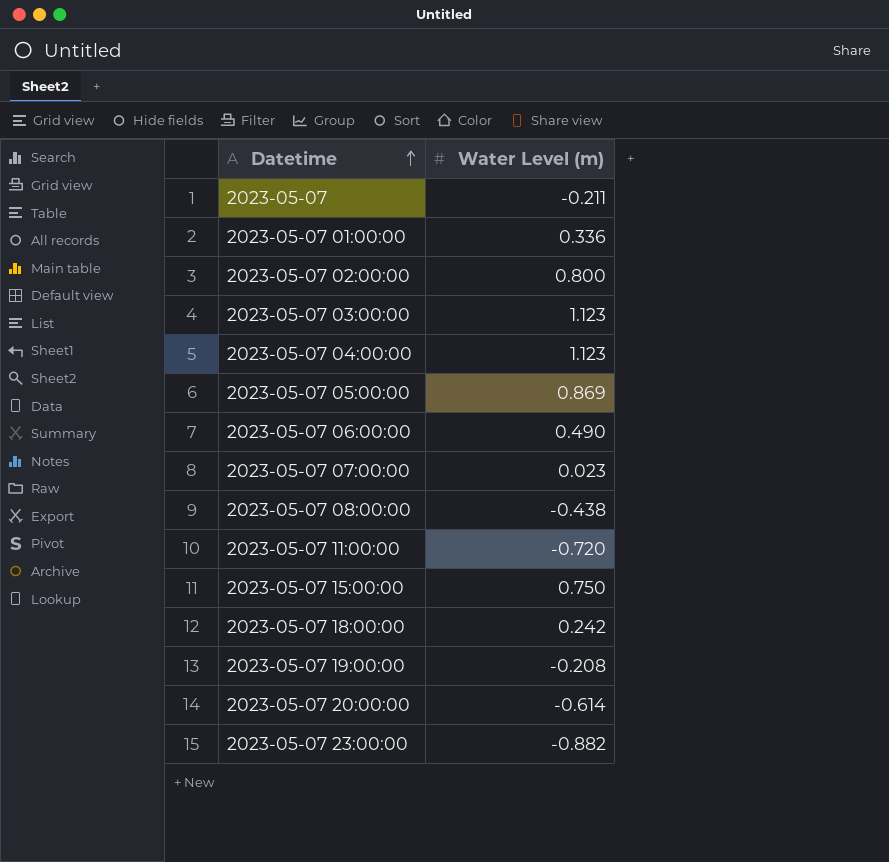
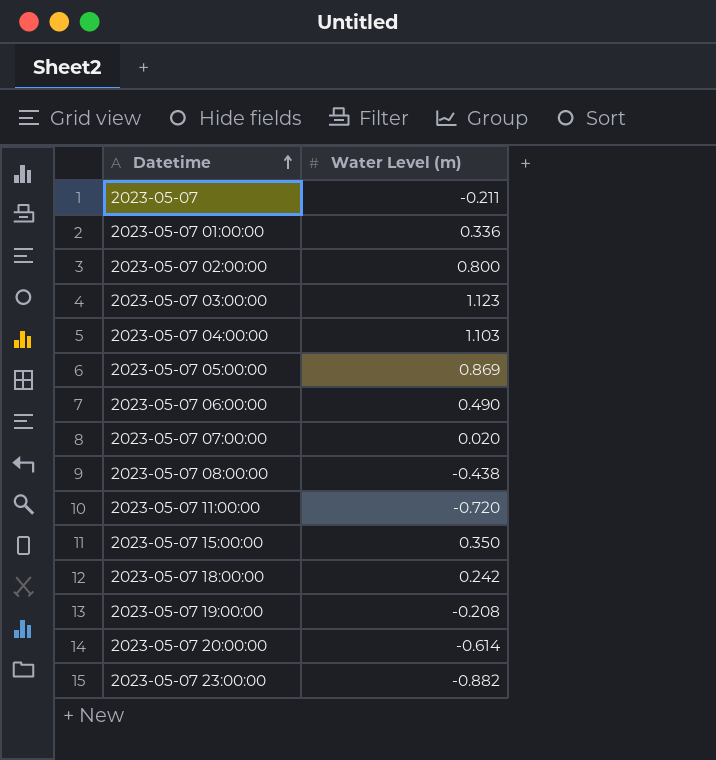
2023-05-07 04:00:00 | Water Level (m): 1.123 -> 1.103
2023-05-07 07:00:00 | Water Level (m): 0.023 -> 0.020
2023-05-07 15:00:00 | Water Level (m): 0.750 -> 0.350

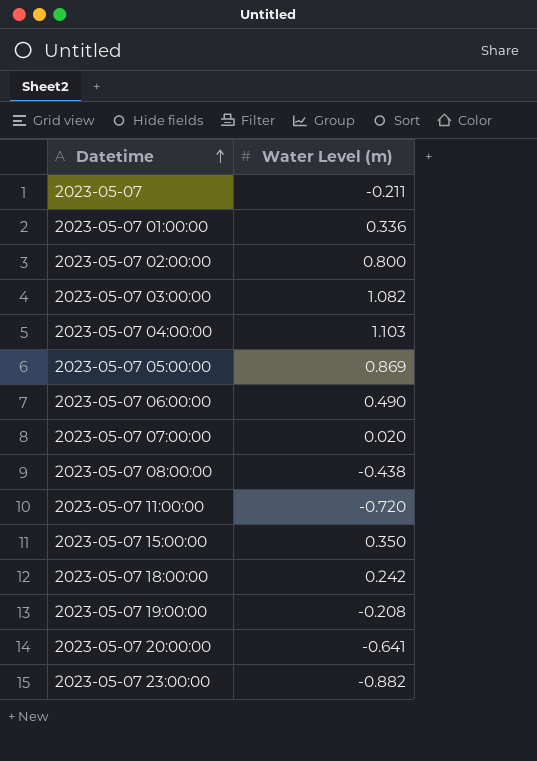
2023-05-07 03:00:00 | Water Level (m): 1.123 -> 1.082
2023-05-07 20:00:00 | Water Level (m): -0.614 -> -0.641

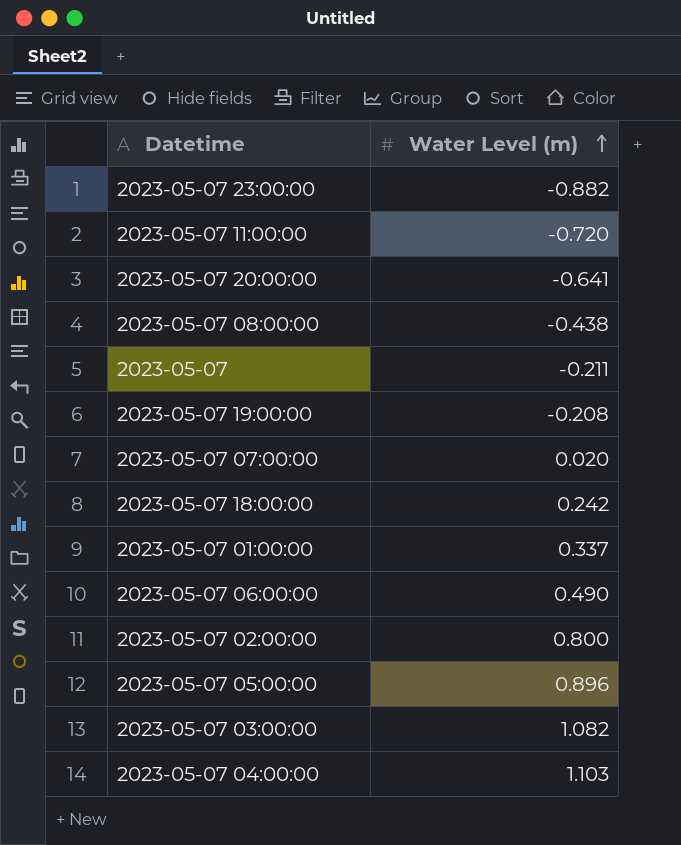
row order: Datetime ascending -> Water Level (m) ascending
row 2023-05-07 15:00:00: 0.350 -> none
2023-05-07 01:00:00 | Water Level (m): 0.336 -> 0.337
2023-05-07 05:00:00 | Water Level (m): 0.869 -> 0.896

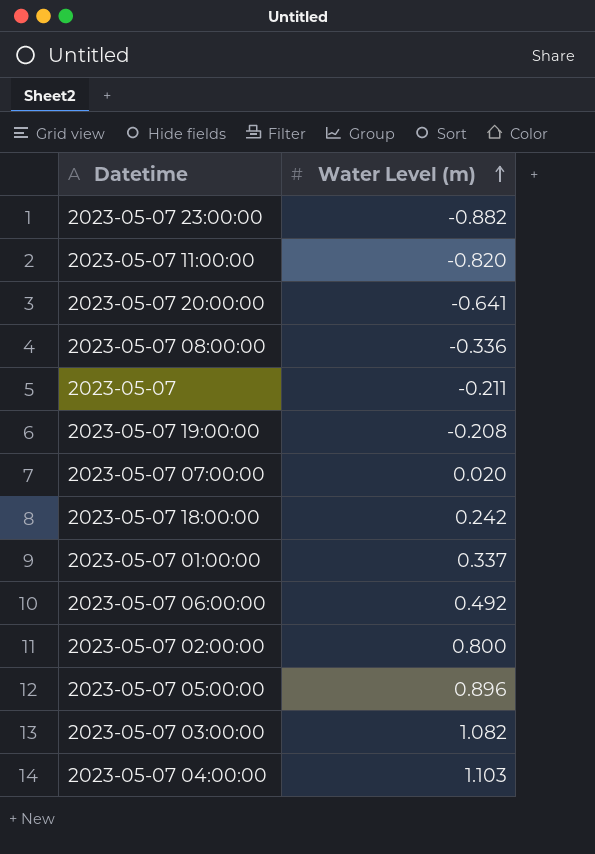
2023-05-07 11:00:00 | Water Level (m): -0.720 -> -0.820
2023-05-07 08:00:00 | Water Level (m): -0.438 -> -0.336
2023-05-07 06:00:00 | Water Level (m): 0.490 -> 0.492

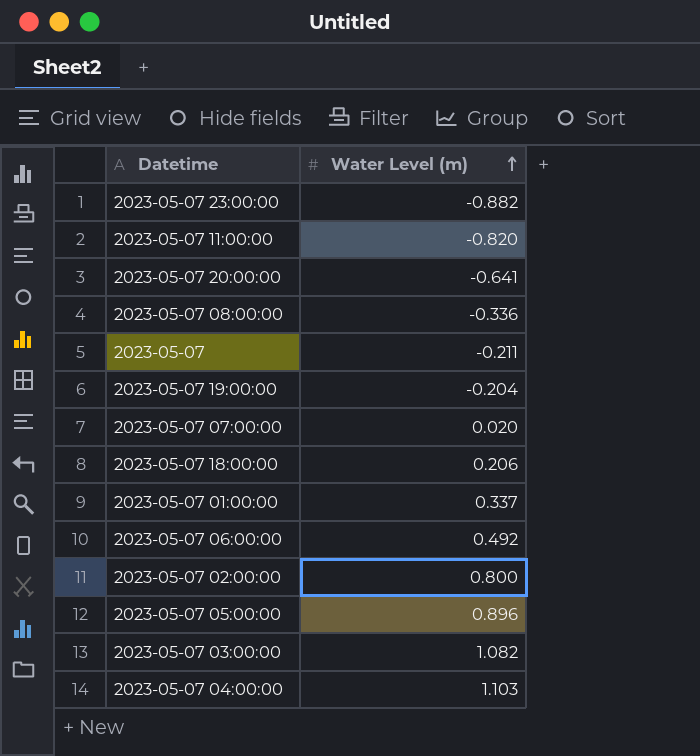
2023-05-07 19:00:00 | Water Level (m): -0.208 -> -0.204
2023-05-07 18:00:00 | Water Level (m): 0.242 -> 0.206

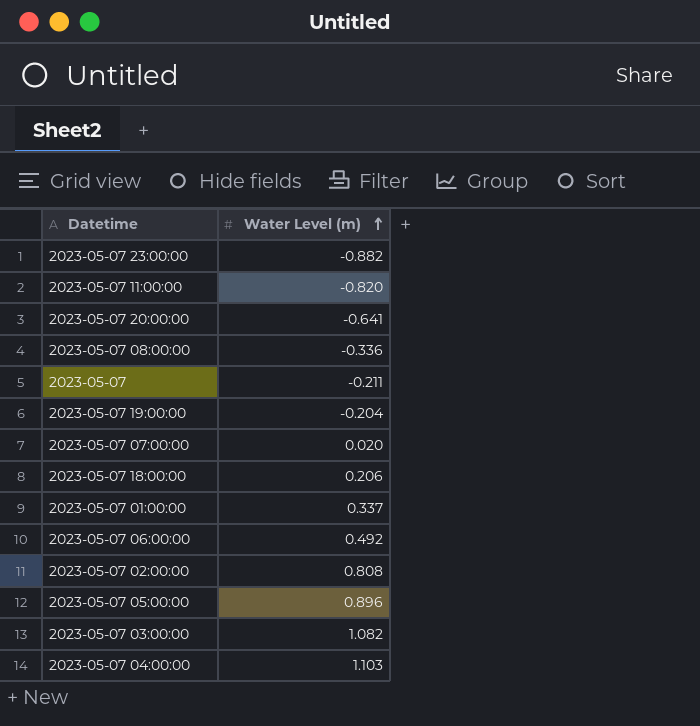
2023-05-07 02:00:00 | Water Level (m): 0.800 -> 0.808

